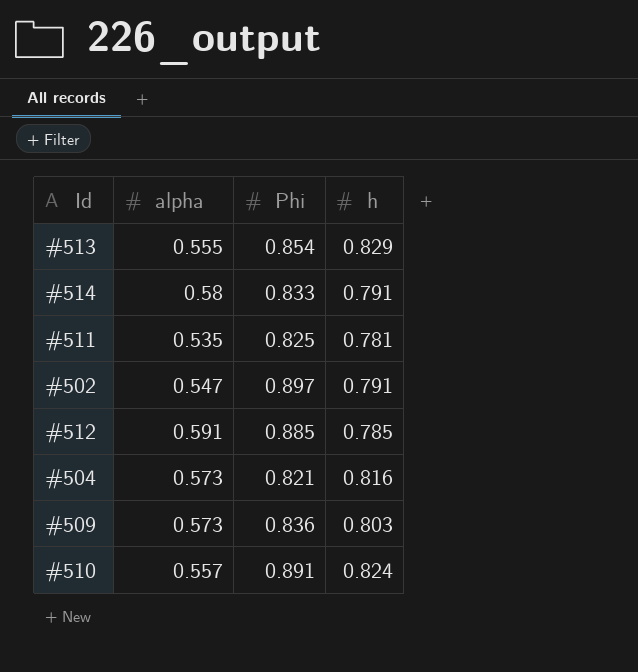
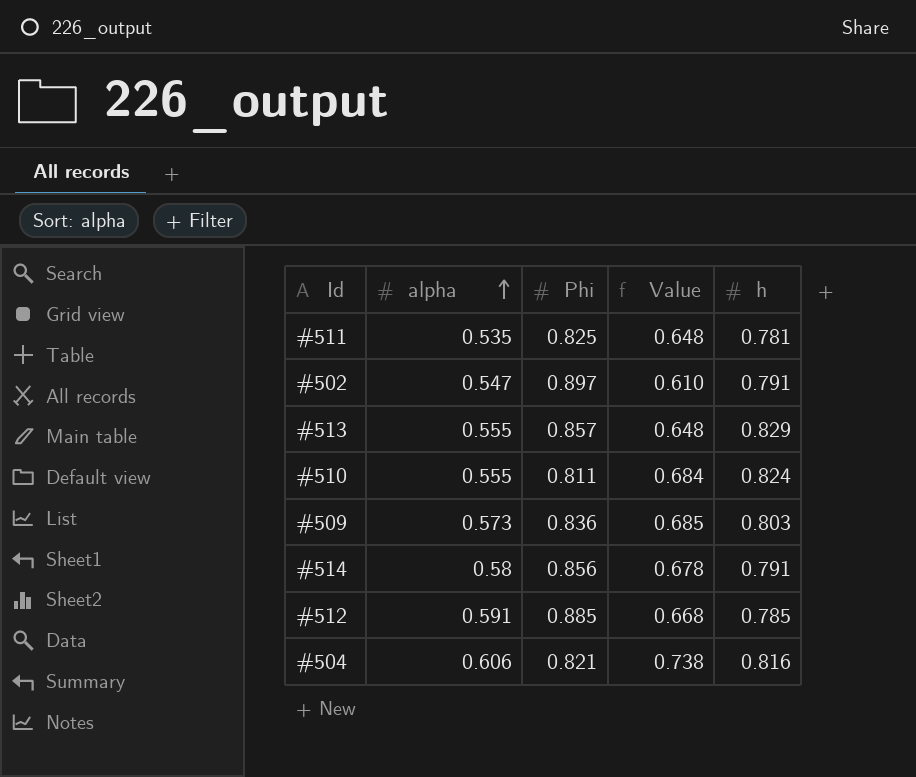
row order: none -> alpha ascending
column Value | formula: none -> [alpha] / [Phi]
#513 | Phi: 0.854 -> 0.857
#510 | alpha: 0.557 -> 0.555
#510 | Phi: 0.891 -> 0.811
#514 | Phi: 0.833 -> 0.856
#504 | alpha: 0.573 -> 0.606

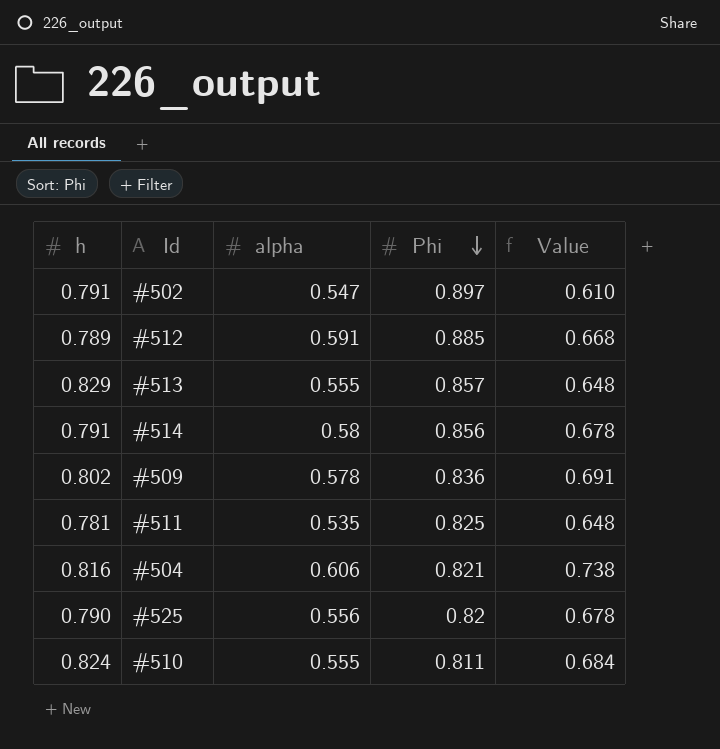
row order: alpha ascending -> Phi descending
column h | position: 5 -> 1
#512 | h: 0.785 -> 0.789
#509 | h: 0.803 -> 0.802
#509 | alpha: 0.573 -> 0.578
#509 | Value: 0.685 -> 0.691
row #525: none -> 0.790 | 0.556 | 0.82 | 0.678

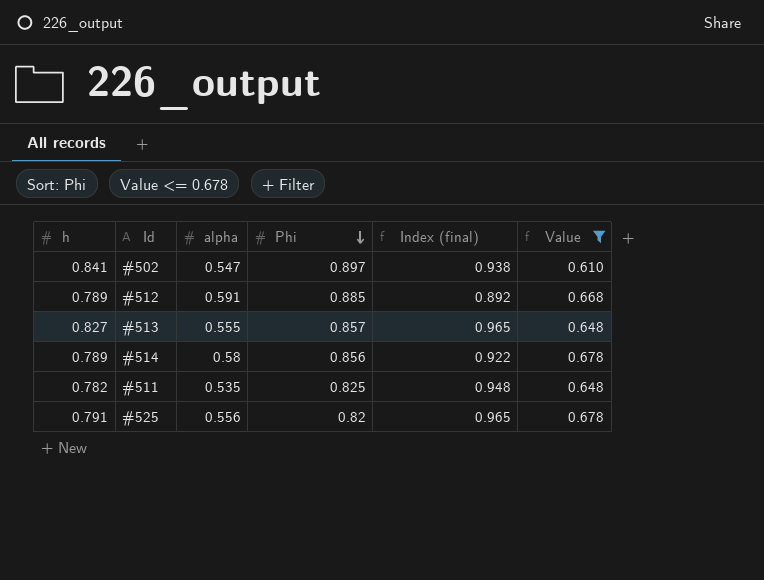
filter: none -> Value <= 0.678
column Index (final) | formula: none -> [h] / [Phi]
#502 | h: 0.791 -> 0.841
#513 | h: 0.829 -> 0.827
#514 | h: 0.791 -> 0.789
#511 | h: 0.781 -> 0.782
#525 | h: 0.790 -> 0.791

